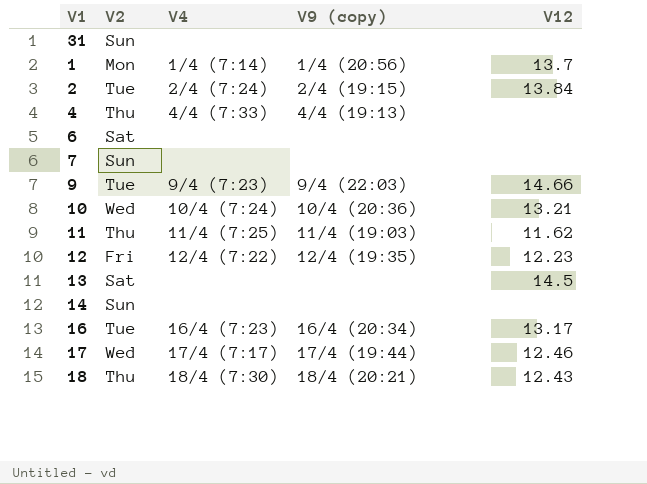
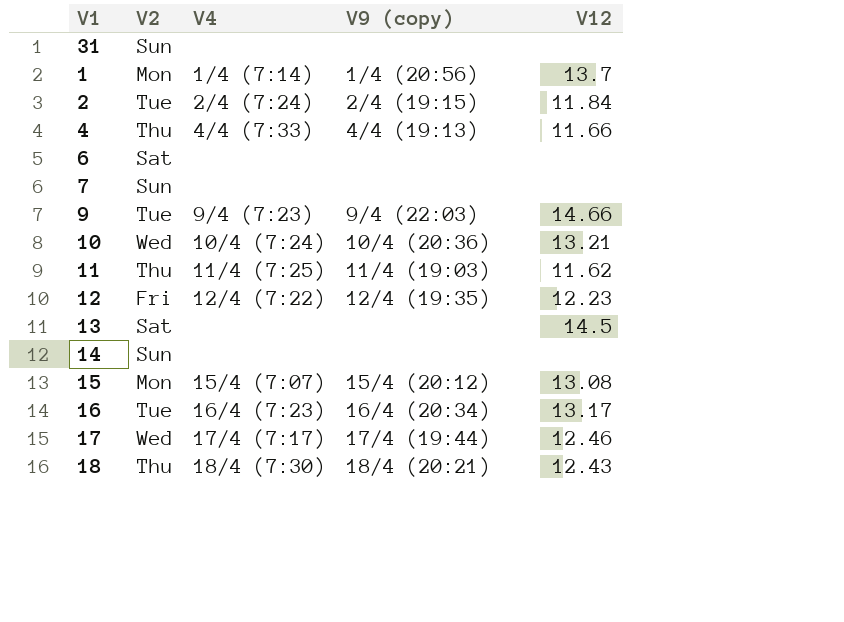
2 | V12: 13.84 -> 11.84
4 | V12: none -> 11.66
row 15: none -> Mon | 15/4 (7:07) | 15/4 (20:12) | 13.08

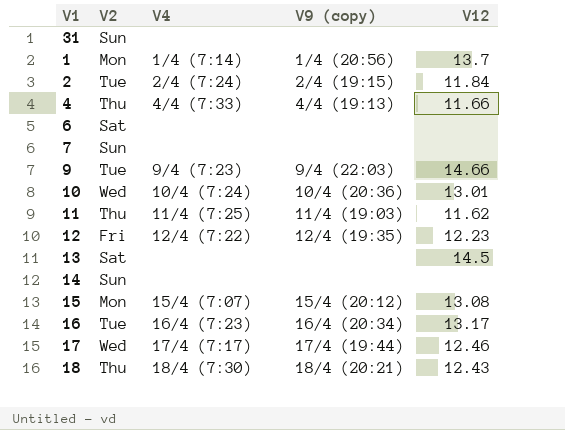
10 | V12: 13.21 -> 13.01

